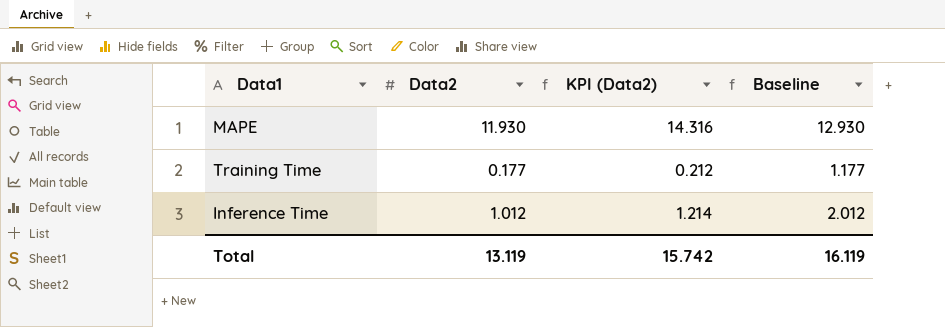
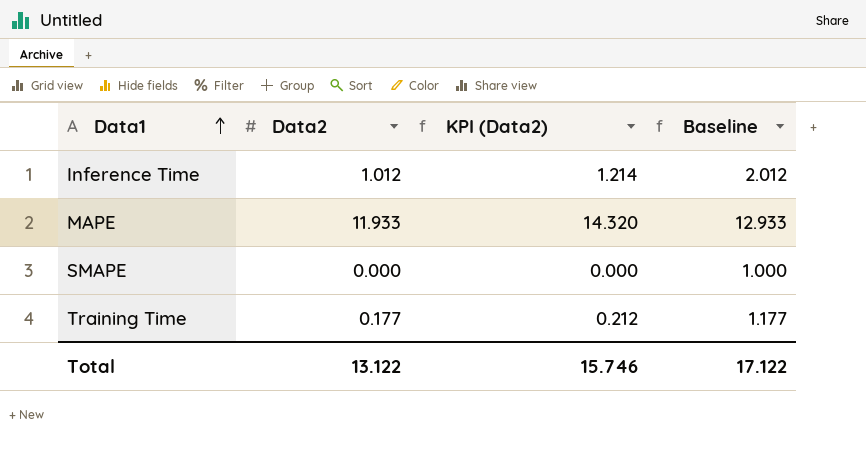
row order: none -> Data1 ascending
MAPE | Data2: 11.930 -> 11.933
MAPE | KPI (Data2): 14.316 -> 14.320
MAPE | Baseline: 12.930 -> 12.933
row SMAPE: none -> 0.000 | 0.000 | 1.000
Total | Data2: 13.119 -> 13.122
Total | KPI (Data2): 15.742 -> 15.746
Total | Baseline: 16.119 -> 17.122

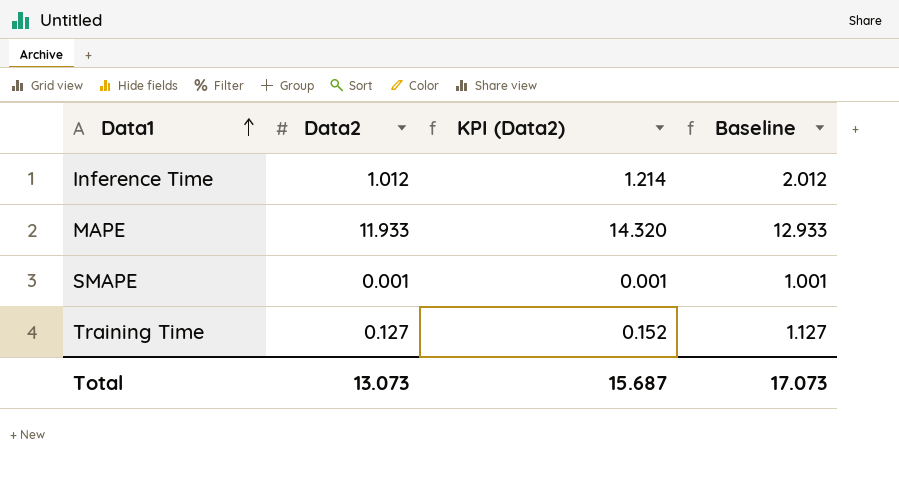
SMAPE | Data2: 0.000 -> 0.001
SMAPE | KPI (Data2): 0.000 -> 0.001
SMAPE | Baseline: 1.000 -> 1.001
Training Time | Data2: 0.177 -> 0.127
Training Time | KPI (Data2): 0.212 -> 0.152
Training Time | Baseline: 1.177 -> 1.127
Total | Data2: 13.122 -> 13.073
Total | KPI (Data2): 15.746 -> 15.687
Total | Baseline: 17.122 -> 17.073

